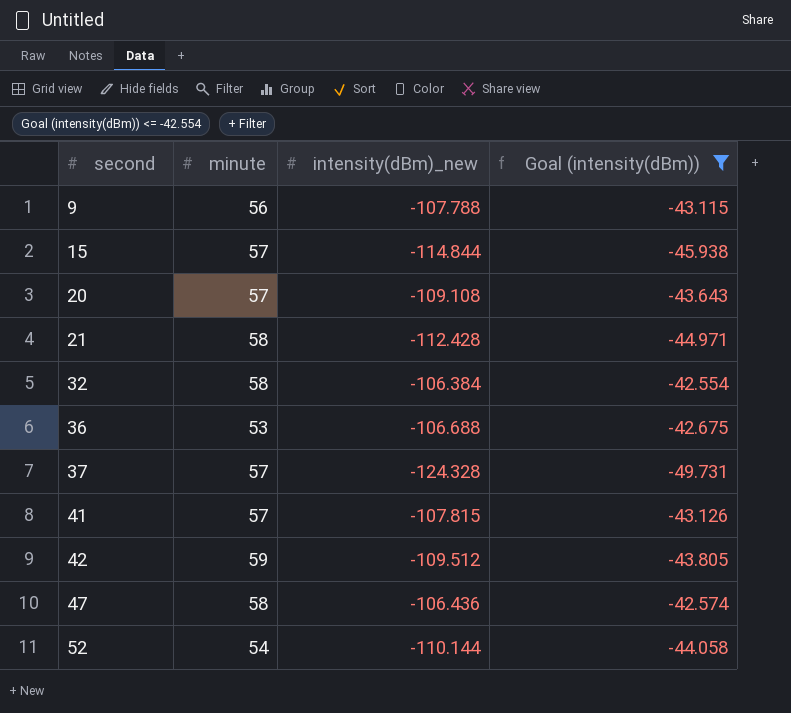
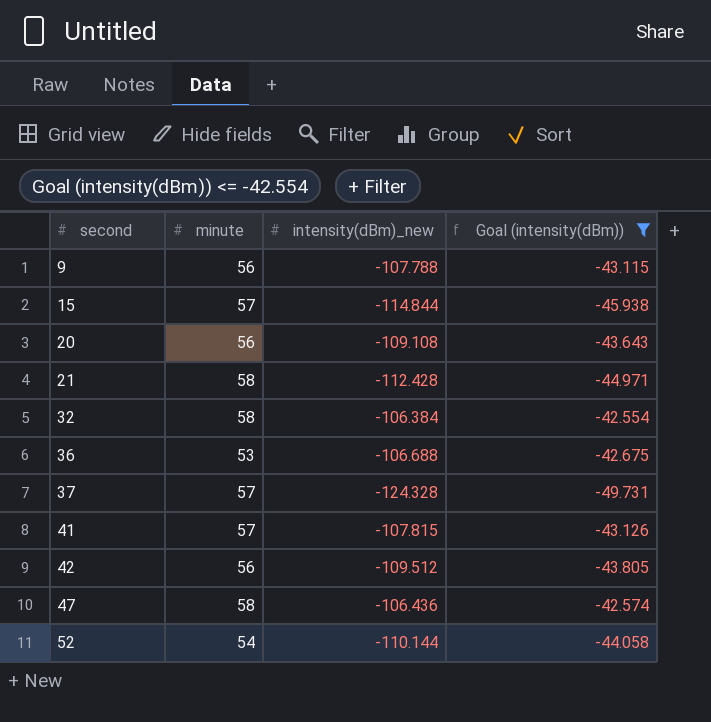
20 | minute: 57 -> 56
42 | minute: 59 -> 56

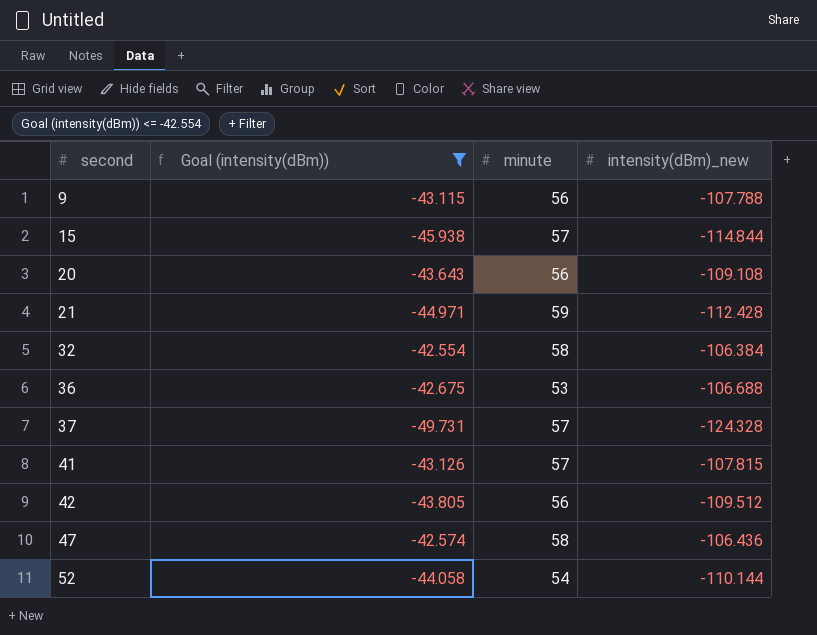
column Goal (intensity(dBm)) | position: 4 -> 2
21 | minute: 58 -> 59

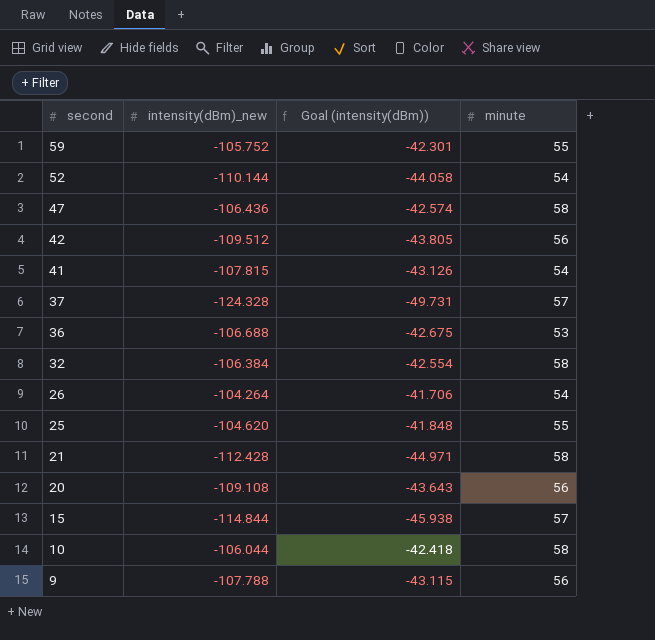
filter: Goal (intensity(dBm)) <= -42.554 -> none
row order: second ascending -> second descending
column intensity(dBm)_new | position: 4 -> 2
41 | minute: 57 -> 54
21 | minute: 59 -> 58

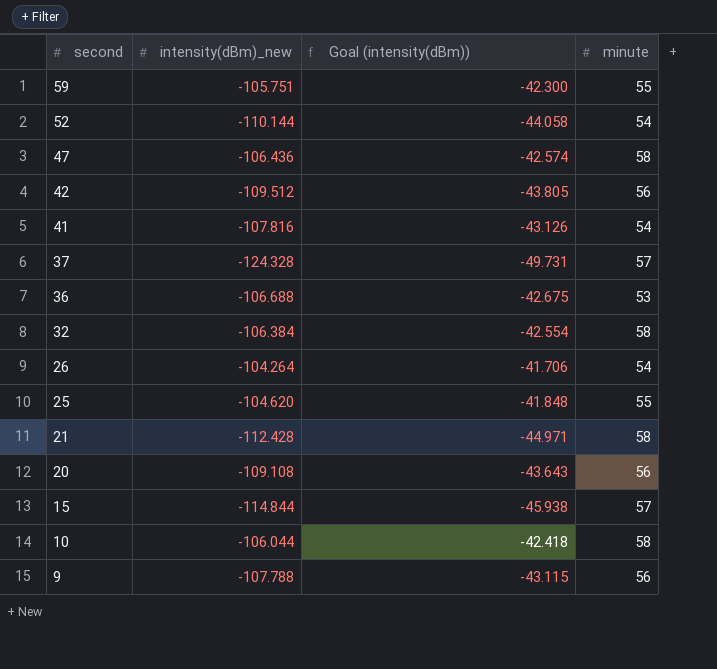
59 | intensity(dBm)_new: -105.752 -> -105.751
59 | Goal (intensity(dBm)): -42.301 -> -42.300
41 | intensity(dBm)_new: -107.815 -> -107.816

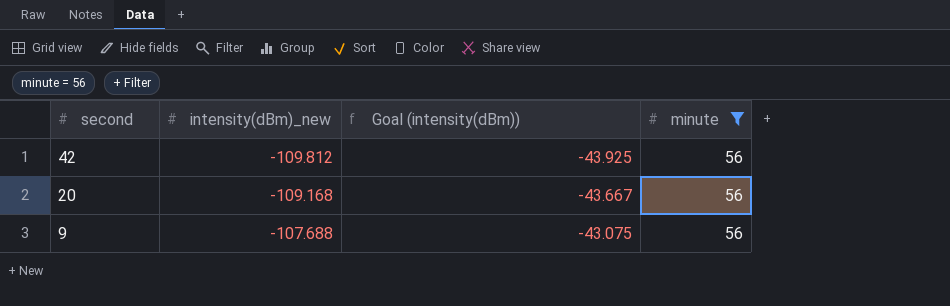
filter: none -> minute = 56
42 | intensity(dBm)_new: -109.512 -> -109.812
42 | Goal (intensity(dBm)): -43.805 -> -43.925
20 | intensity(dBm)_new: -109.108 -> -109.168
20 | Goal (intensity(dBm)): -43.643 -> -43.667
9 | intensity(dBm)_new: -107.788 -> -107.688
9 | Goal (intensity(dBm)): -43.115 -> -43.075

